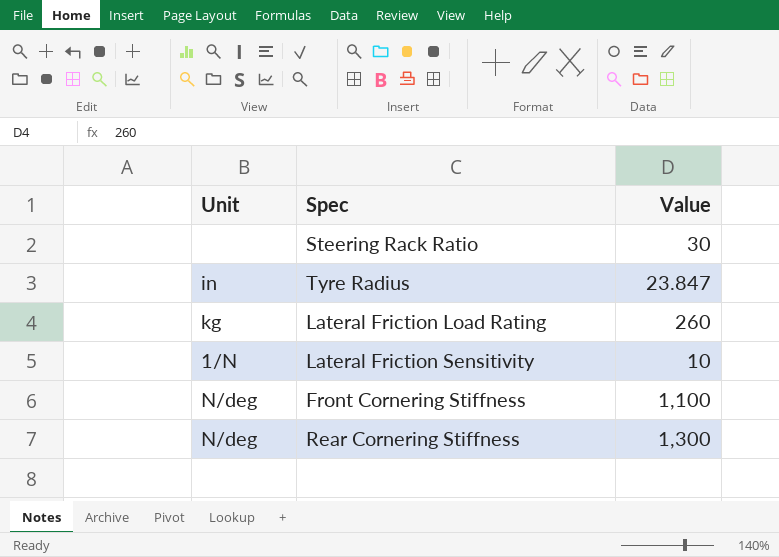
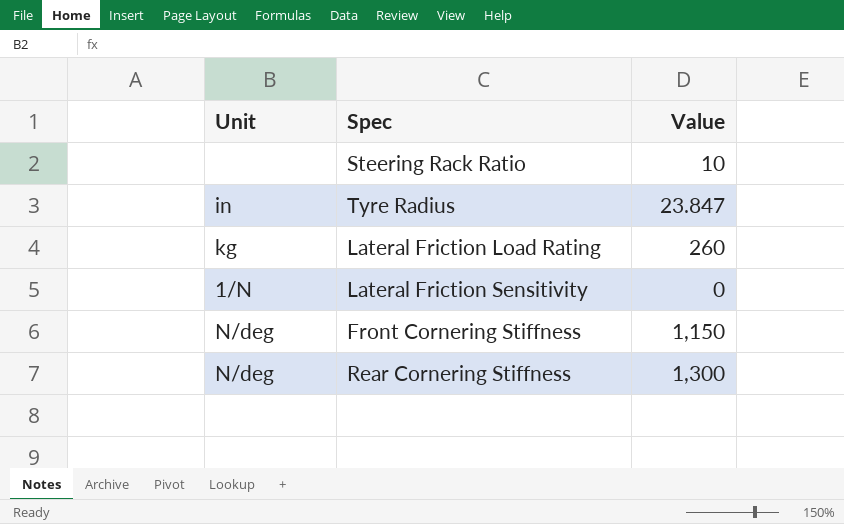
Steering Rack Ratio | Value: 30 -> 10
Lateral Friction Sensitivity | Value: 10 -> 0
Front Cornering Stiffness | Value: 1,100 -> 1,150

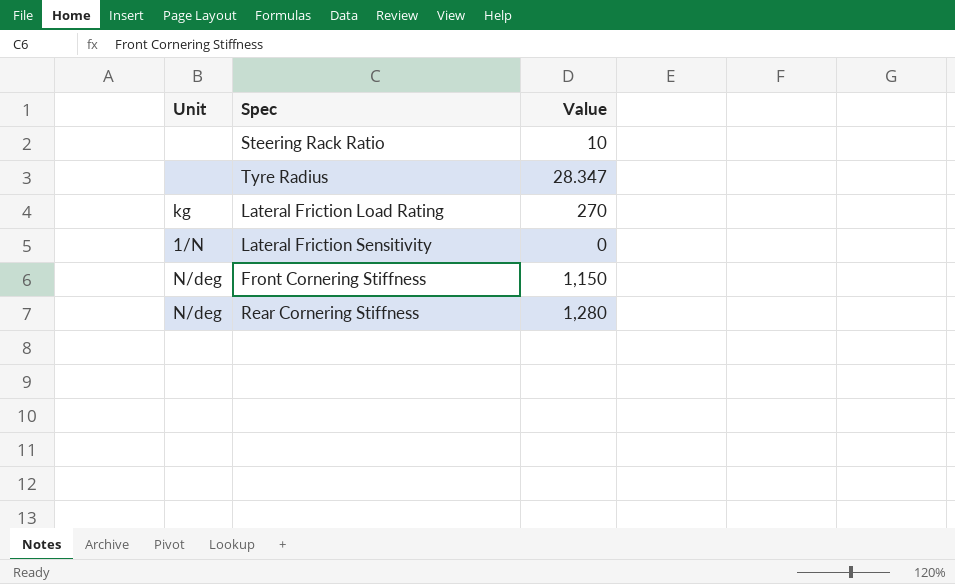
Tyre Radius | Unit: in -> none
Tyre Radius | Value: 23.847 -> 28.347
Lateral Friction Load Rating | Value: 260 -> 270
Rear Cornering Stiffness | Value: 1,300 -> 1,280

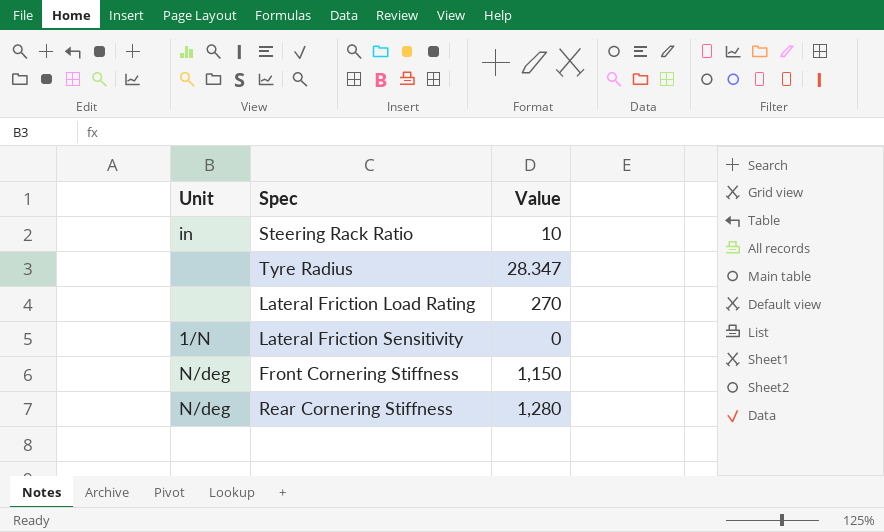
Steering Rack Ratio | Unit: none -> in
Lateral Friction Load Rating | Unit: kg -> none

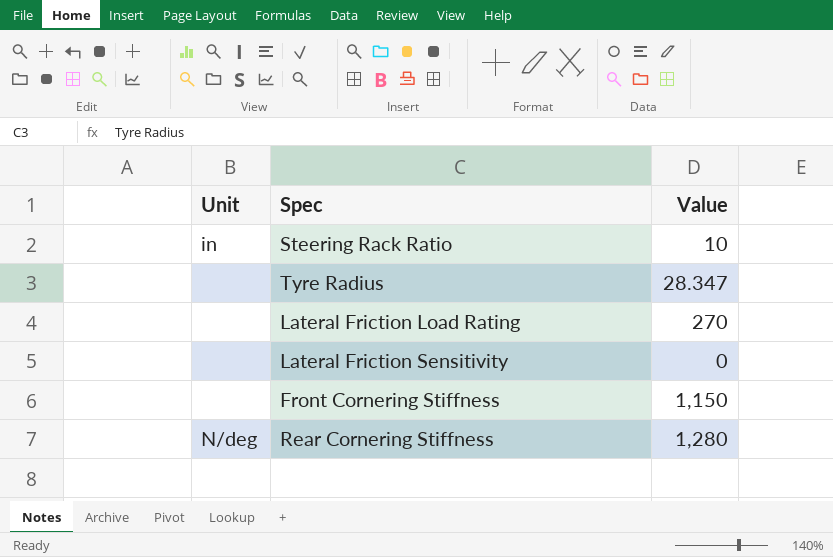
Lateral Friction Sensitivity | Unit: 1/N -> none
Front Cornering Stiffness | Unit: N/deg -> none

